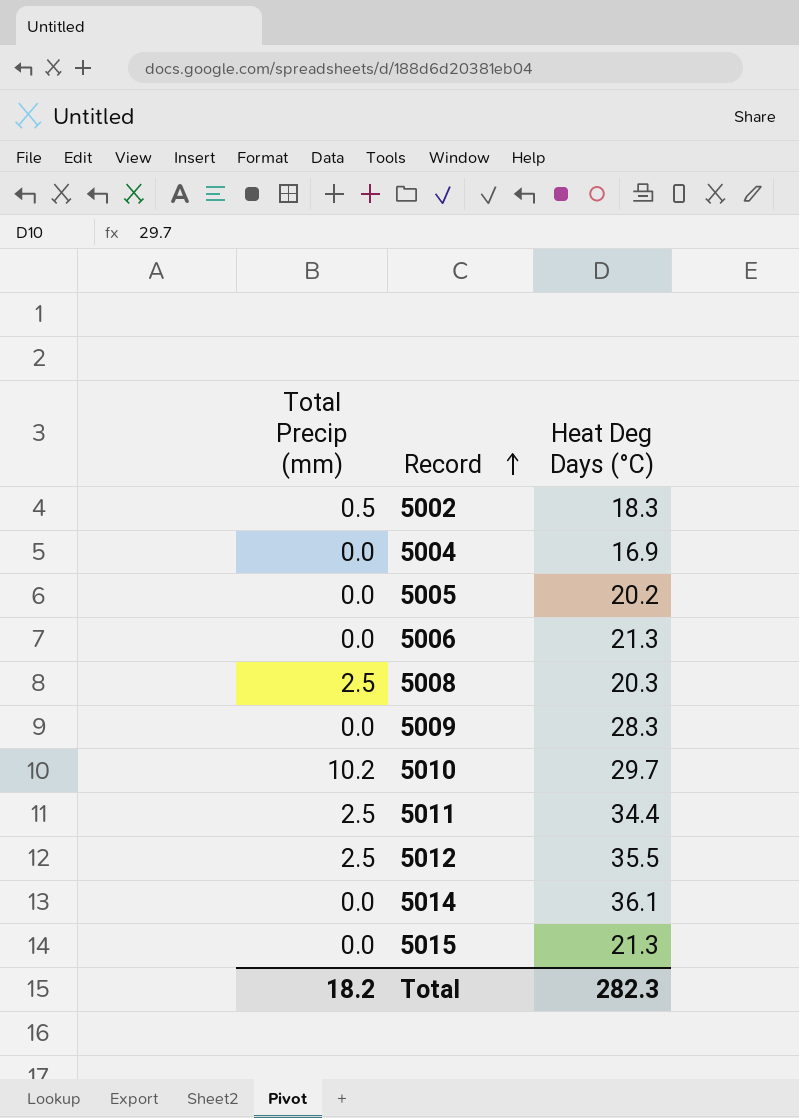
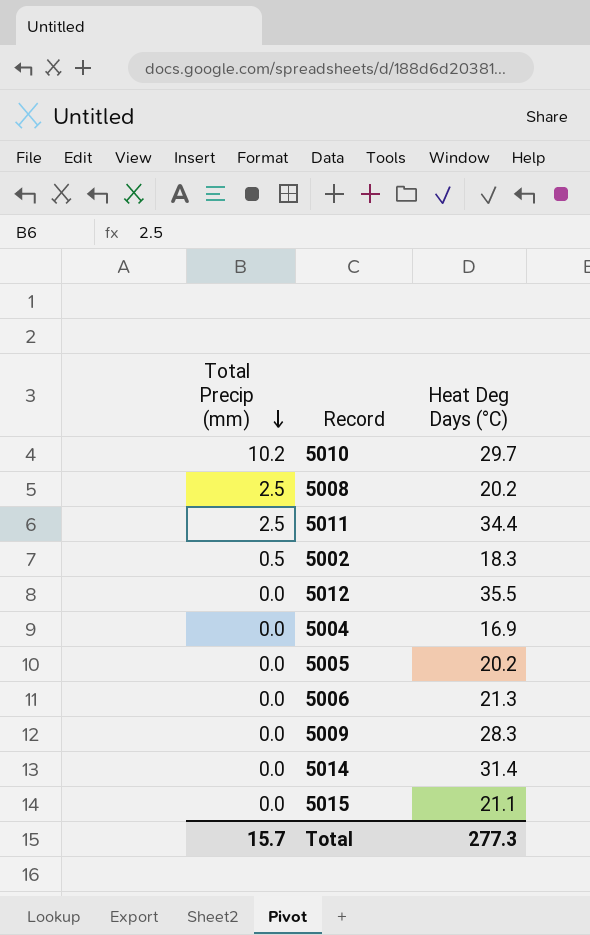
row order: Record ascending -> Total Precip (mm) descending
5008 | Heat Deg Days (°C): 20.3 -> 20.2
5012 | Total Precip (mm): 2.5 -> 0.0
5014 | Heat Deg Days (°C): 36.1 -> 31.4
5015 | Heat Deg Days (°C): 21.3 -> 21.1
Total | Total Precip (mm): 18.2 -> 15.7
Total | Heat Deg Days (°C): 282.3 -> 277.3

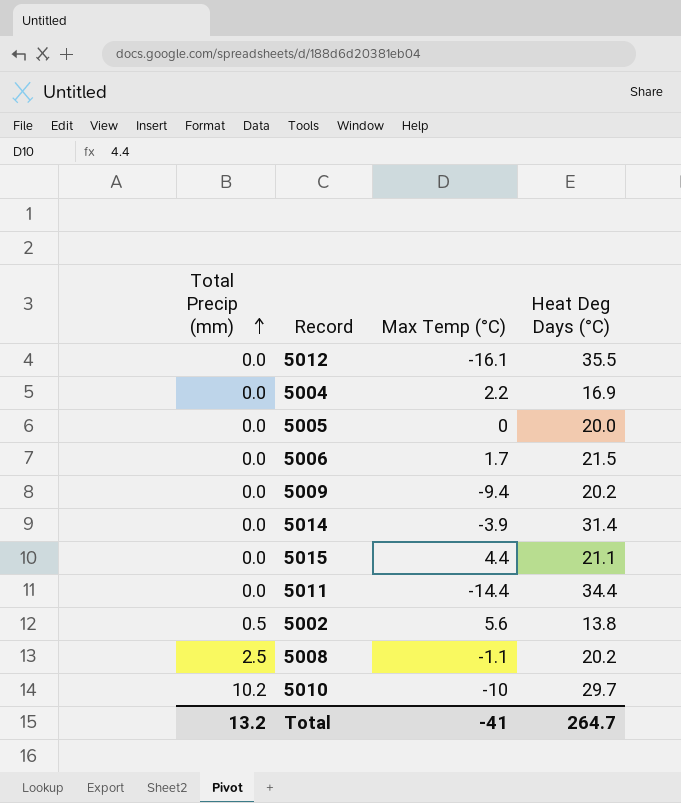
row order: Total Precip (mm) descending -> Total Precip (mm) ascending
column Max Temp (°C) | position: none -> 3
5005 | Heat Deg Days (°C): 20.2 -> 20.0
5006 | Heat Deg Days (°C): 21.3 -> 21.5
5009 | Heat Deg Days (°C): 28.3 -> 20.2
5011 | Total Precip (mm): 2.5 -> 0.0
5002 | Heat Deg Days (°C): 18.3 -> 13.8
Total | Total Precip (mm): 15.7 -> 13.2
Total | Heat Deg Days (°C): 277.3 -> 264.7

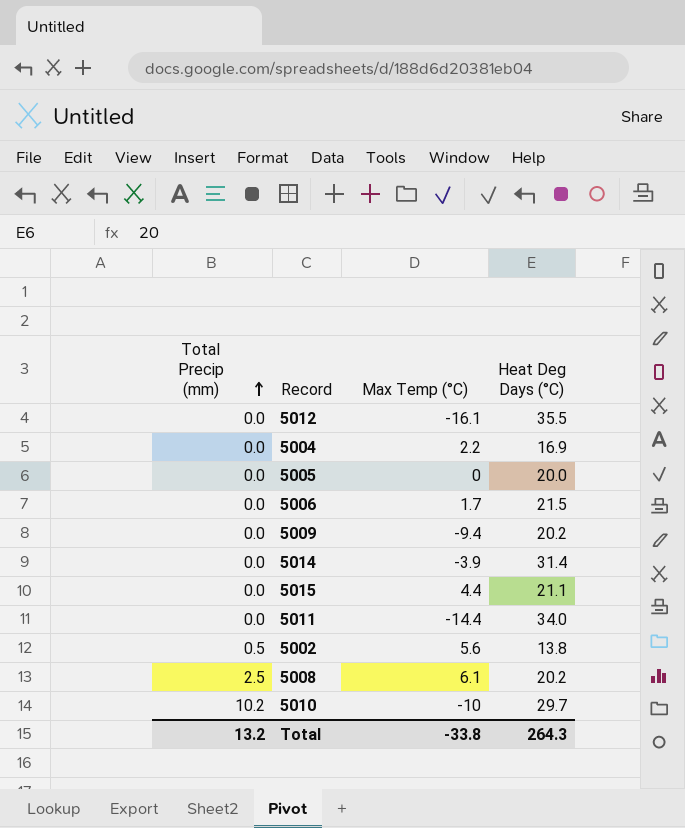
5011 | Heat Deg Days (°C): 34.4 -> 34.0
5008 | Max Temp (°C): -1.1 -> 6.1
Total | Max Temp (°C): -41 -> -33.8
Total | Heat Deg Days (°C): 264.7 -> 264.3

